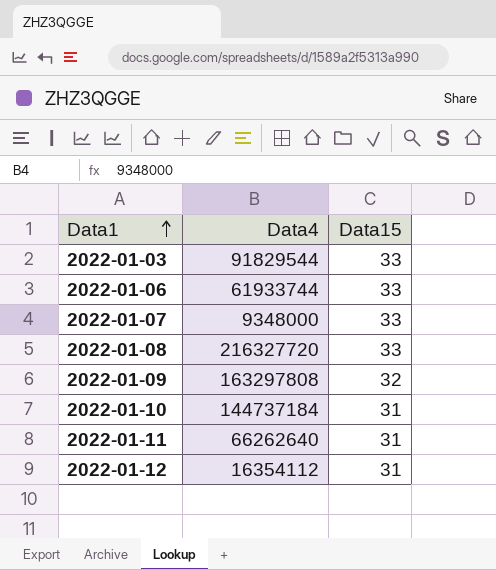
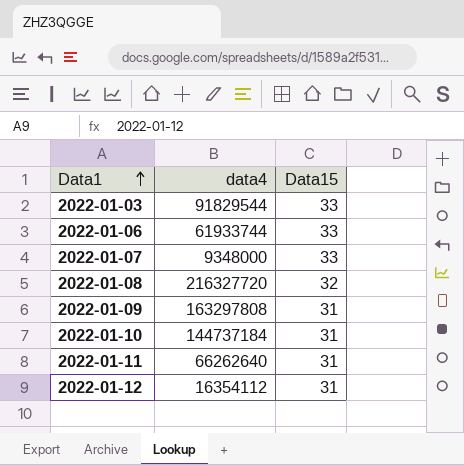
column name: Data4 -> data4
2022-01-08 | Data15: 33 -> 32
2022-01-09 | Data15: 32 -> 31

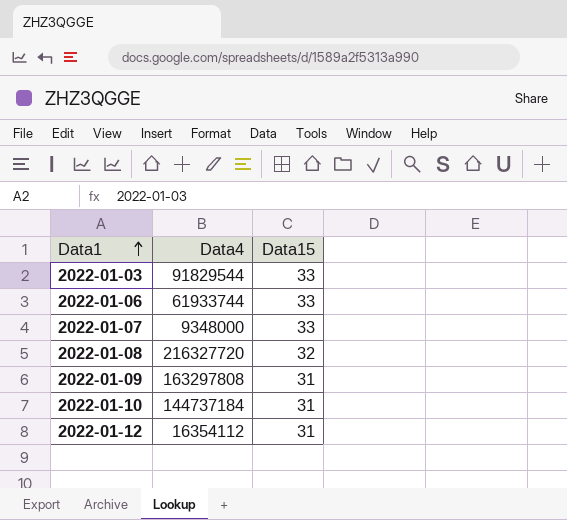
column name: data4 -> Data4
row 2022-01-11: 66262640 | 31 -> none

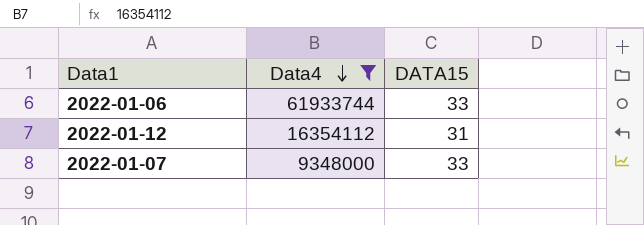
filter: none -> Data4 <= 61933744
row order: Data1 ascending -> Data4 descending
column name: Data15 -> DATA15

